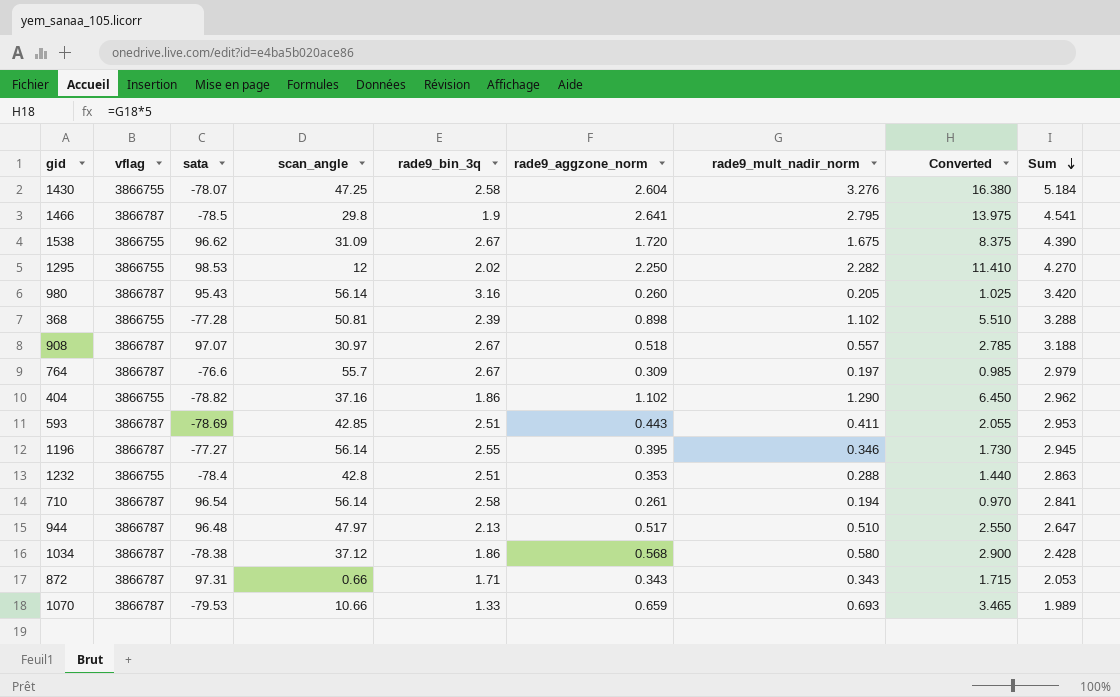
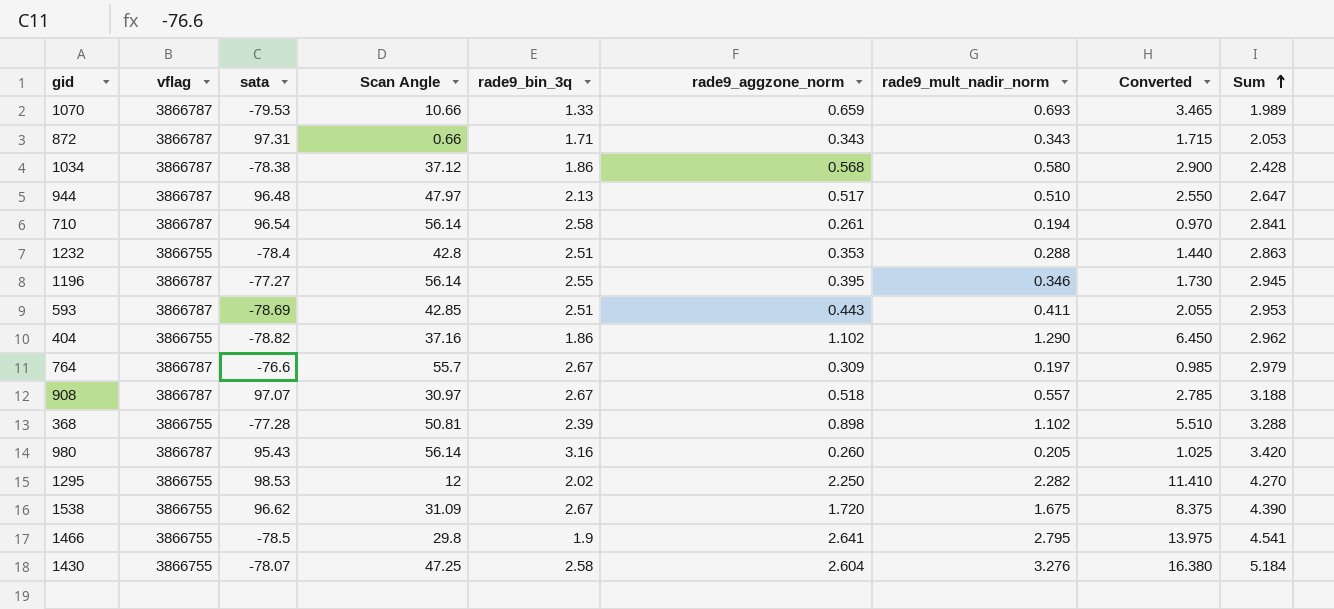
row order: Sum descending -> Sum ascending
column name: scan_angle -> Scan Angle
1466 | vflag: 3866787 -> 3866755

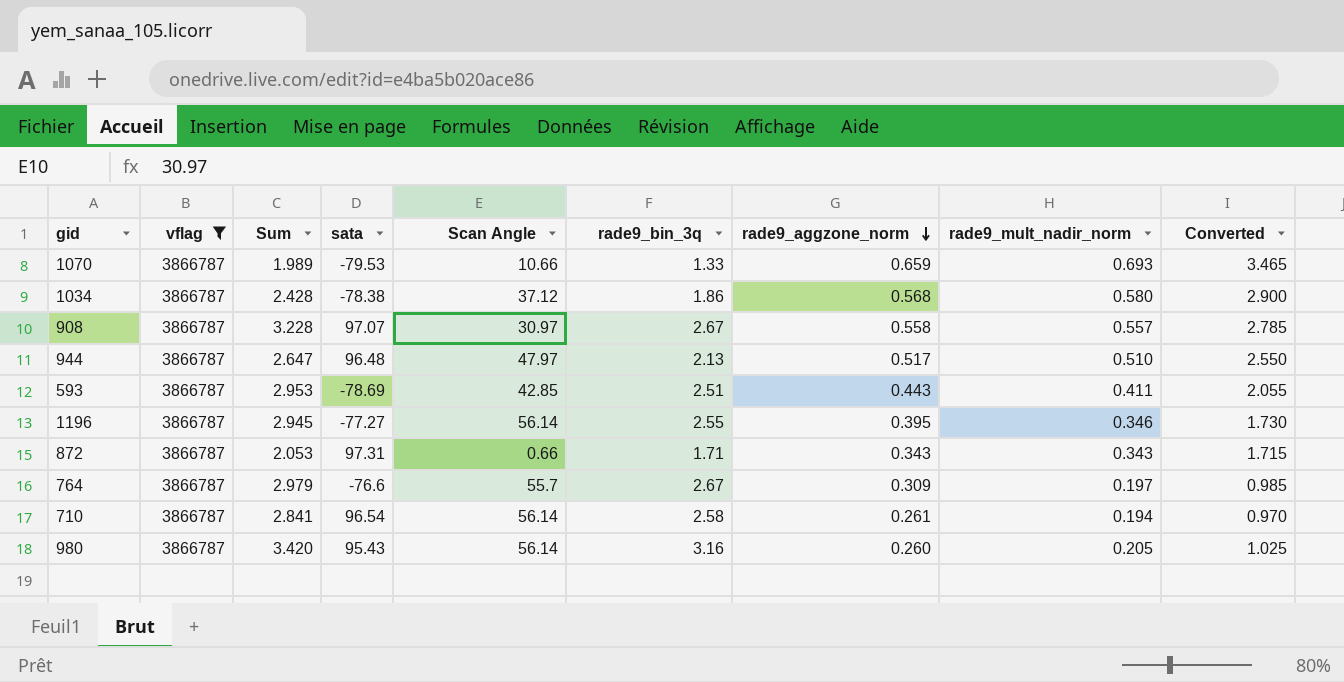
filter: none -> vflag = 3866787
row order: Sum ascending -> rade9_aggzone_norm descending
column Sum | position: 9 -> 3
908 | Sum: 3.188 -> 3.228
908 | rade9_aggzone_norm: 0.518 -> 0.558

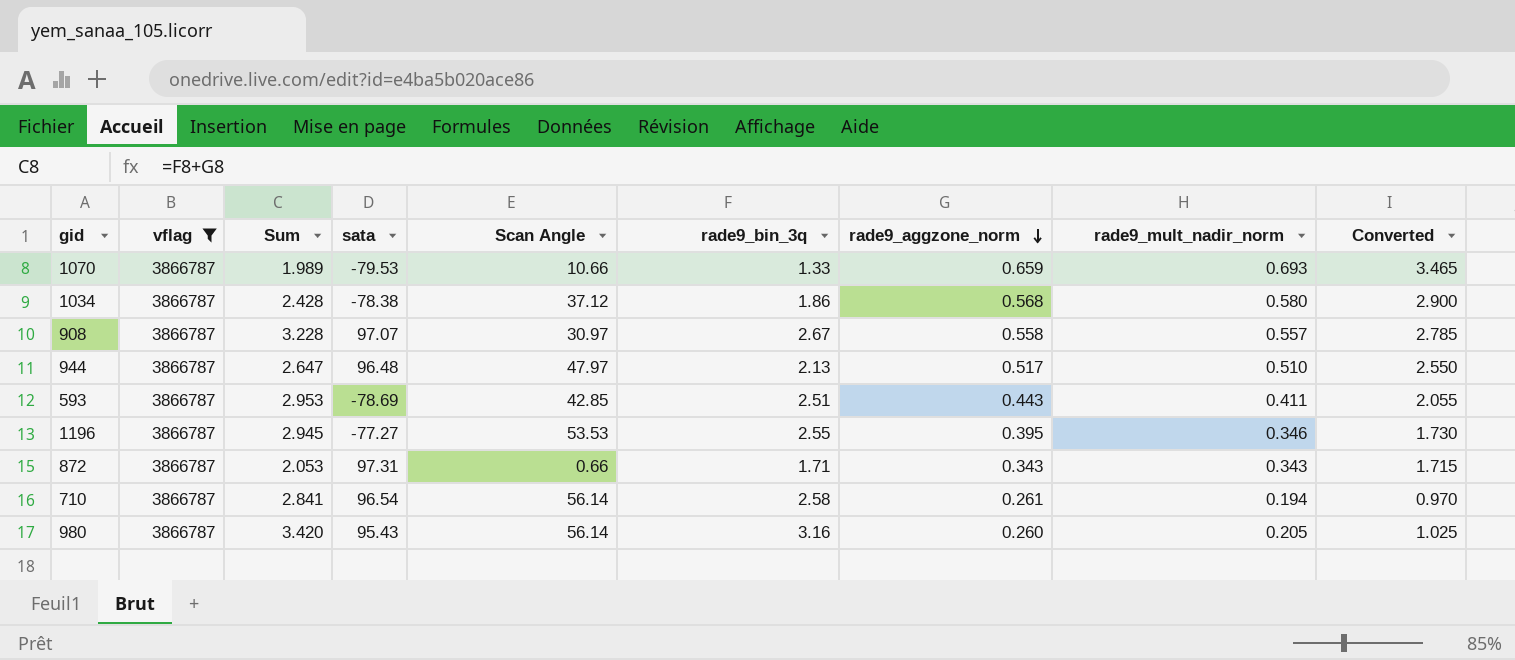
row 764: 3866787 | 2.979 | -76.6 | 55.7 | 2.67 | 0.309 | 0.197 | 0.985 -> none
1196 | Scan Angle: 56.14 -> 53.53

